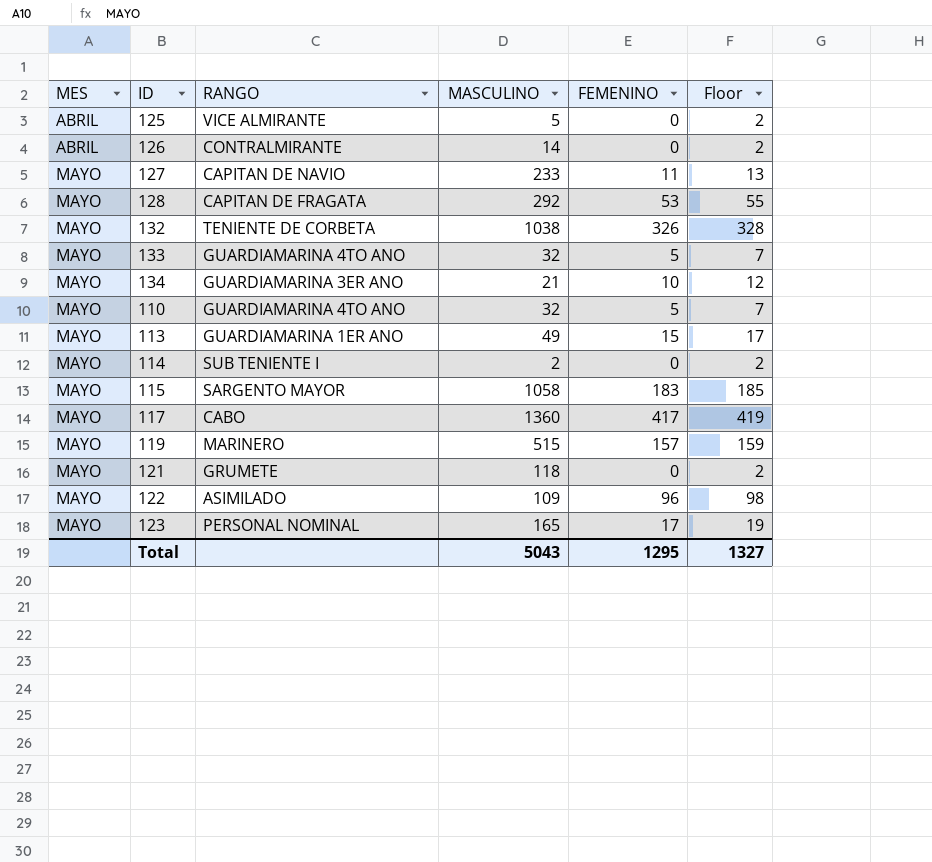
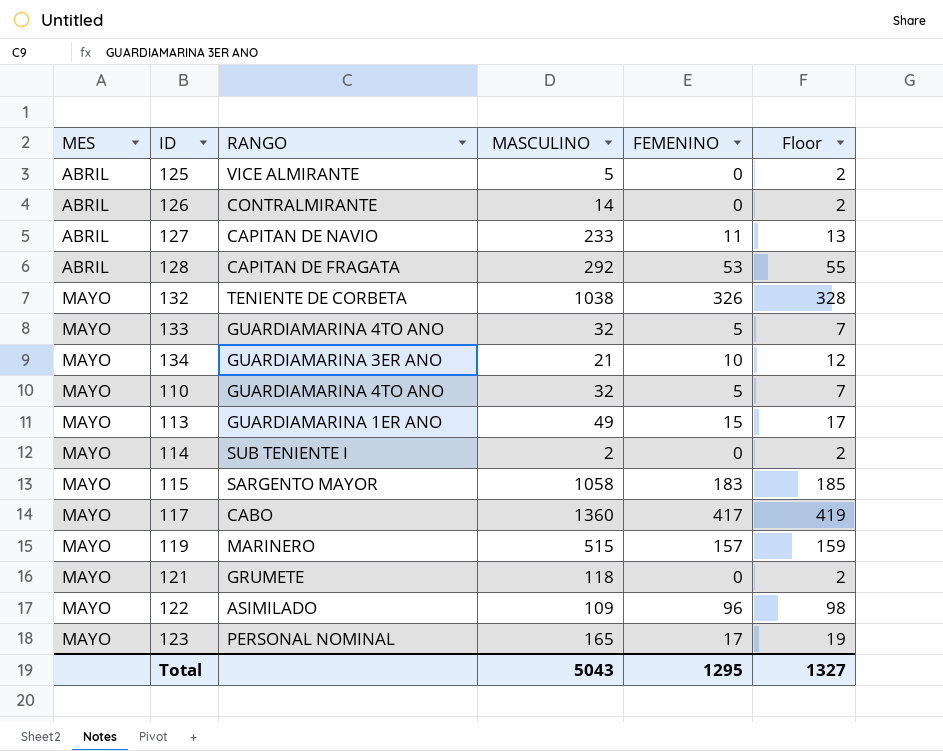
127 | MES: MAYO -> ABRIL
128 | MES: MAYO -> ABRIL

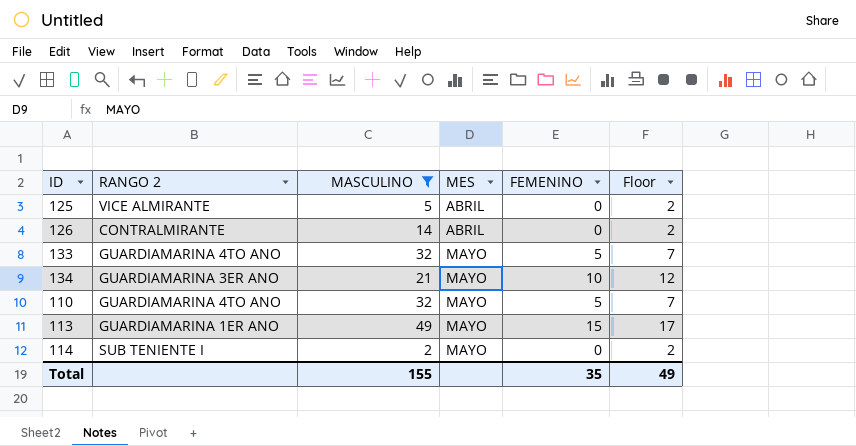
filter: none -> MASCULINO <= 49
column name: RANGO -> RANGO 2
column MES | position: 1 -> 4
Total | MASCULINO: 5043 -> 155
Total | FEMENINO: 1295 -> 35
Total | Floor: 1327 -> 49

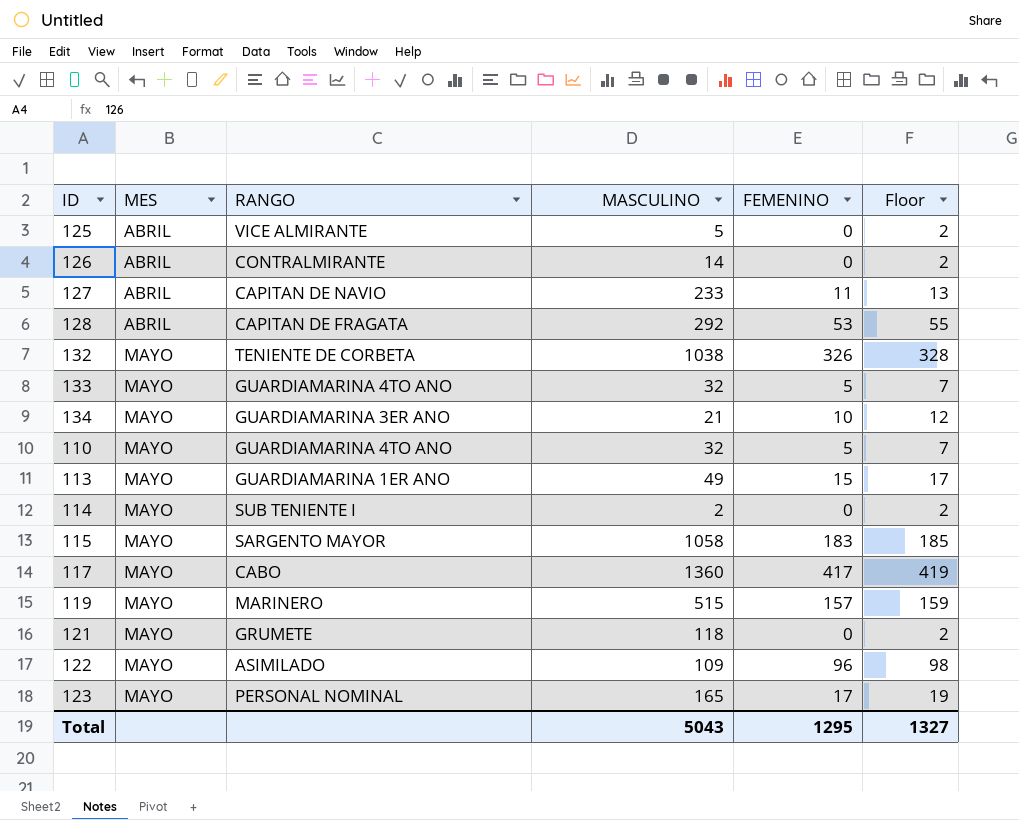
filter: MASCULINO <= 49 -> none
column MES | position: 4 -> 2
column name: RANGO 2 -> RANGO
Total | MASCULINO: 155 -> 5043
Total | FEMENINO: 35 -> 1295
Total | Floor: 49 -> 1327

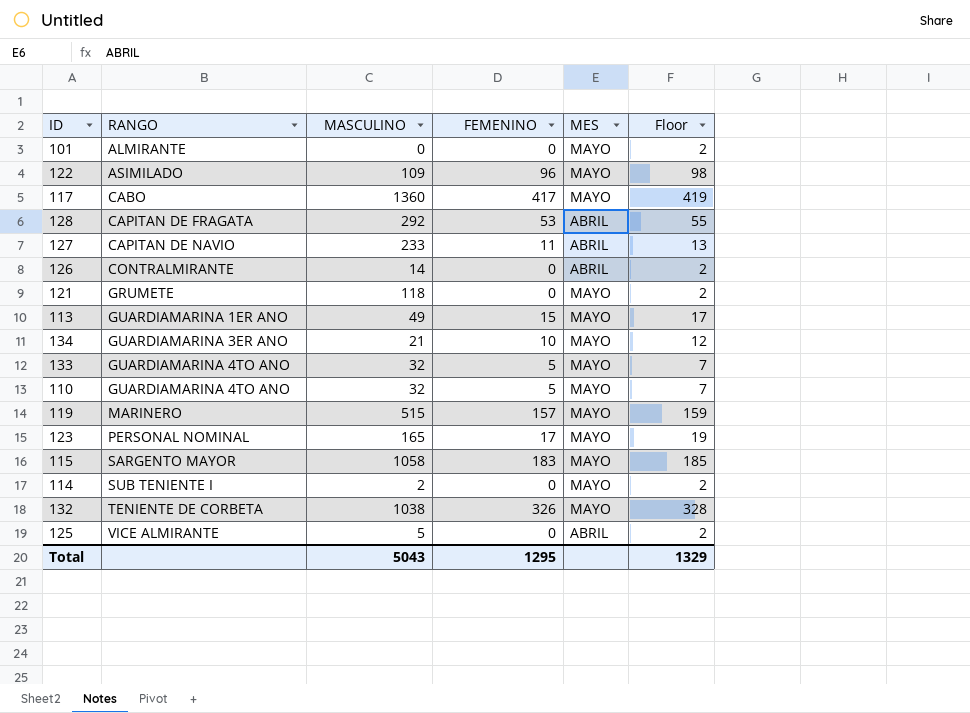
row order: MES ascending -> RANGO ascending
column MES | position: 2 -> 5
row 101: none -> ALMIRANTE | 0 | 0 | MAYO | 2
Total | Floor: 1327 -> 1329

